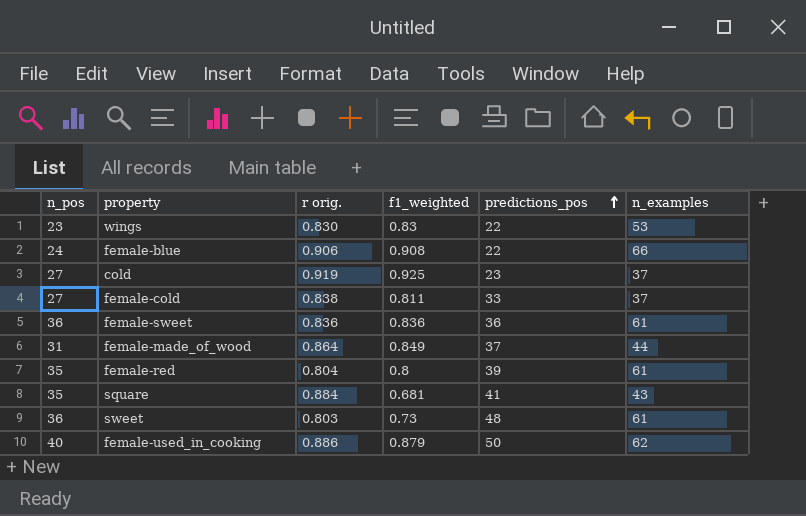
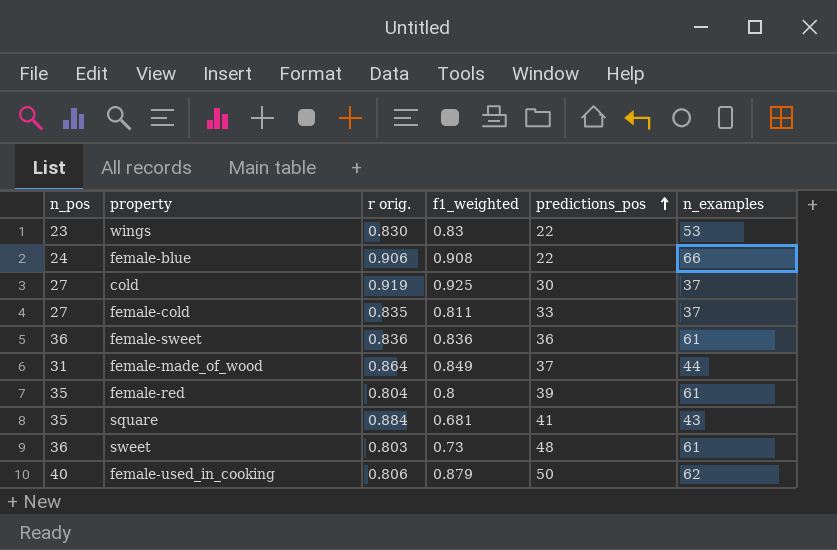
cold | predictions_pos: 23 -> 30
female-cold | r orig.: 0.838 -> 0.835
female-used_in_cooking | r orig.: 0.886 -> 0.806

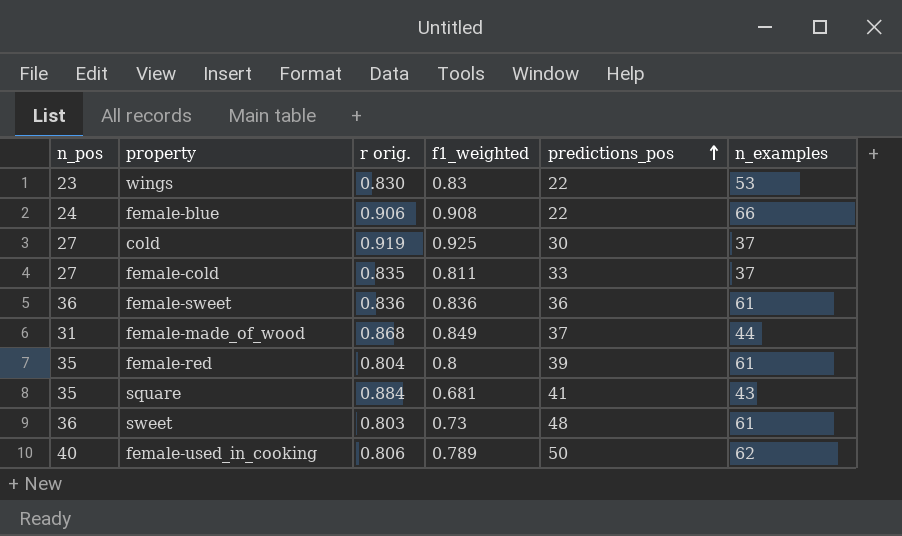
female-made_of_wood | r orig.: 0.864 -> 0.868
female-used_in_cooking | f1_weighted: 0.879 -> 0.789

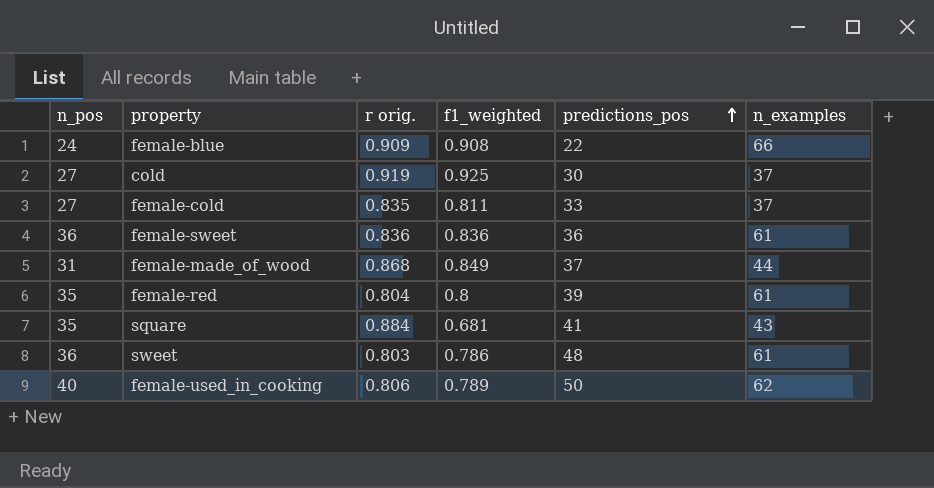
row wings: 23 | 0.830 | 0.83 | 22 | 53 -> none
female-blue | r orig.: 0.906 -> 0.909
sweet | f1_weighted: 0.73 -> 0.786

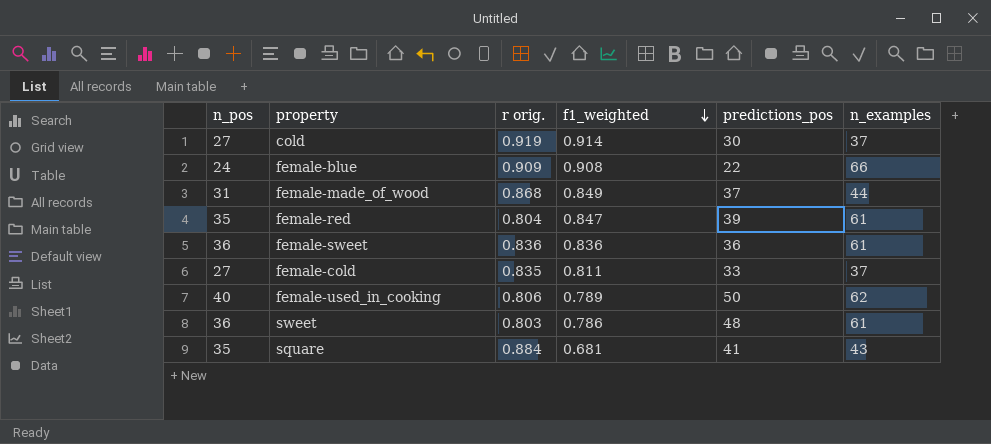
row order: predictions_pos ascending -> f1_weighted descending
cold | f1_weighted: 0.925 -> 0.914
female-red | f1_weighted: 0.8 -> 0.847

